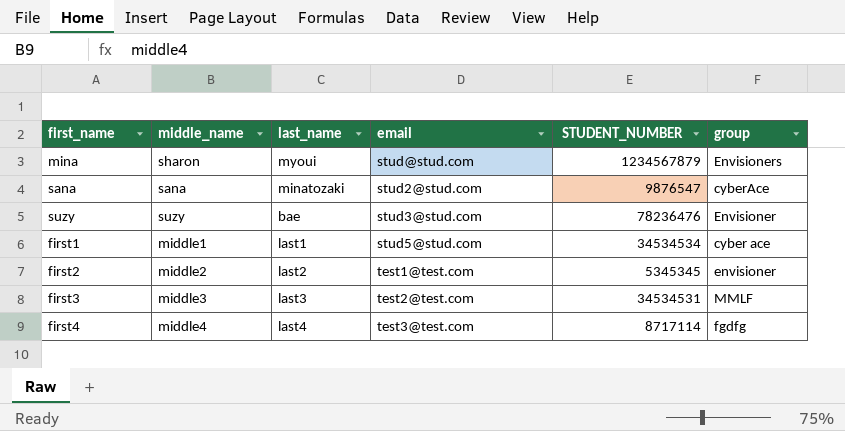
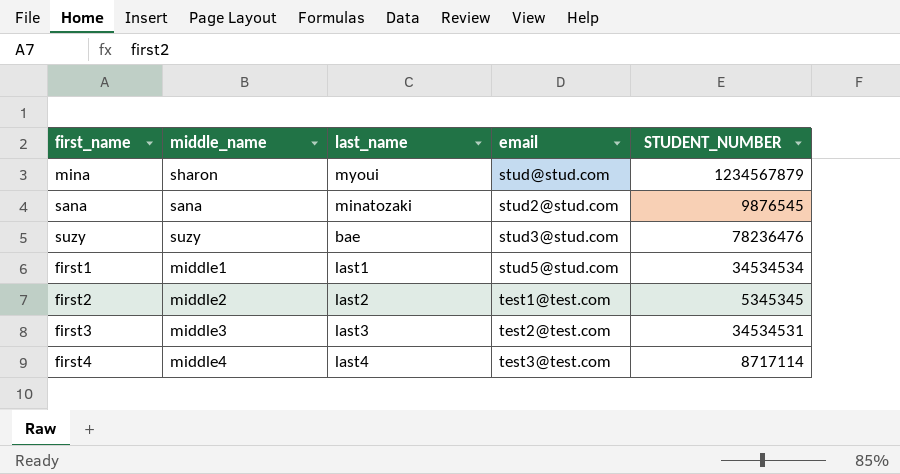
column group | position: 6 -> none
sana | STUDENT_NUMBER: 9876547 -> 9876545

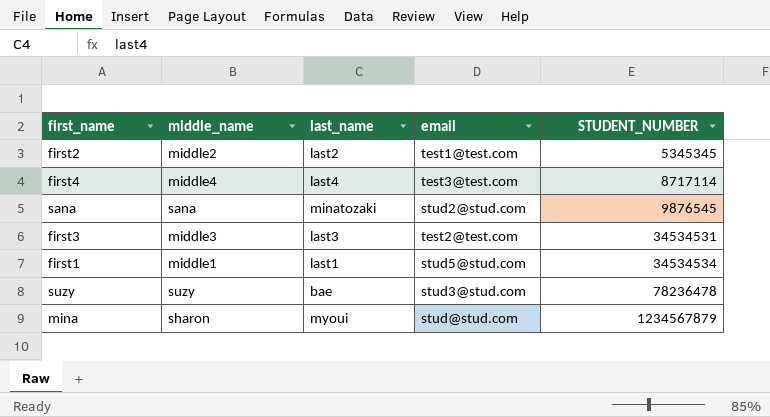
row order: none -> STUDENT_NUMBER ascending
suzy | STUDENT_NUMBER: 78236476 -> 78236478

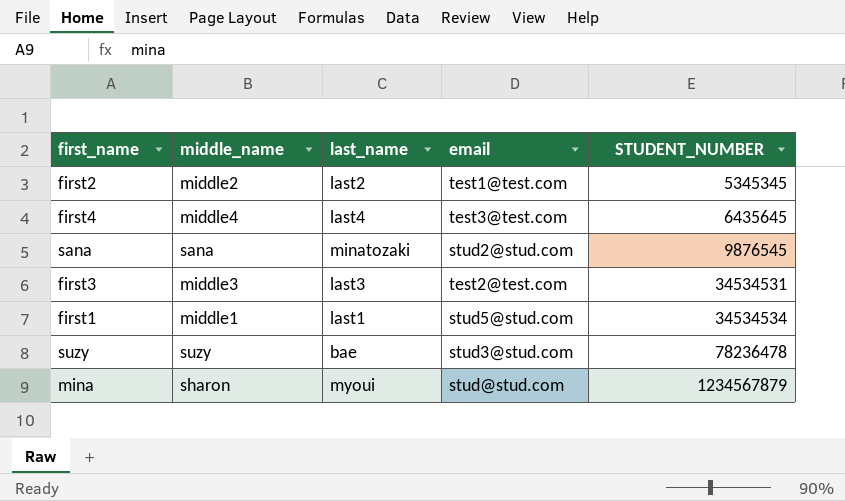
first4 | STUDENT_NUMBER: 8717114 -> 6435645

